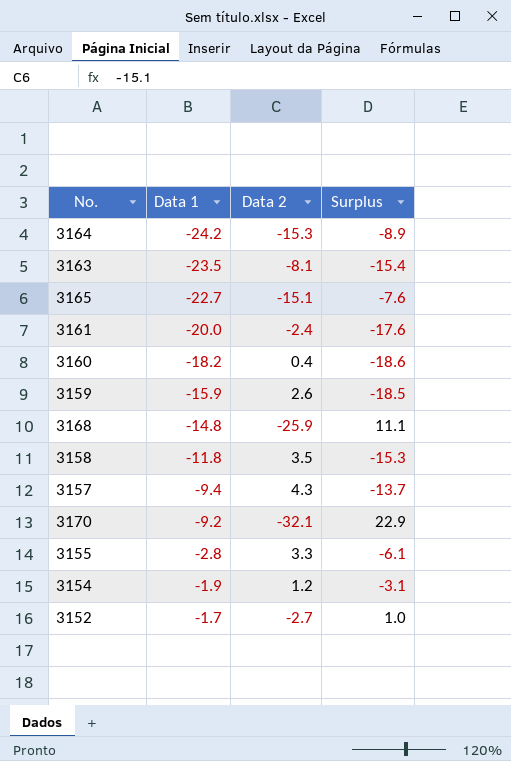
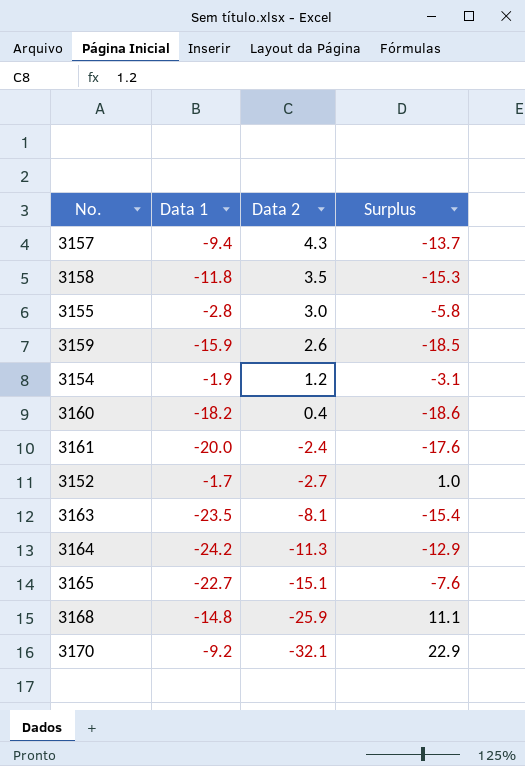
row order: Data 1 ascending -> Data 2 descending
3155 | Data 2: 3.3 -> 3.0
3155 | Surplus: -6.1 -> -5.8
3164 | Data 2: -15.3 -> -11.3
3164 | Surplus: -8.9 -> -12.9

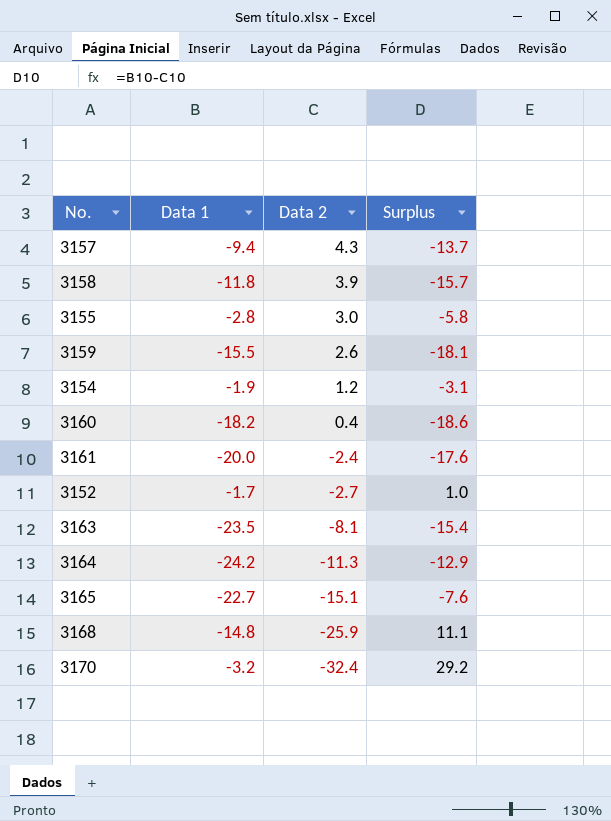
3158 | Data 2: 3.5 -> 3.9
3158 | Surplus: -15.3 -> -15.7
3159 | Data 1: -15.9 -> -15.5
3159 | Surplus: -18.5 -> -18.1
3170 | Data 1: -9.2 -> -3.2
3170 | Data 2: -32.1 -> -32.4
3170 | Surplus: 22.9 -> 29.2

